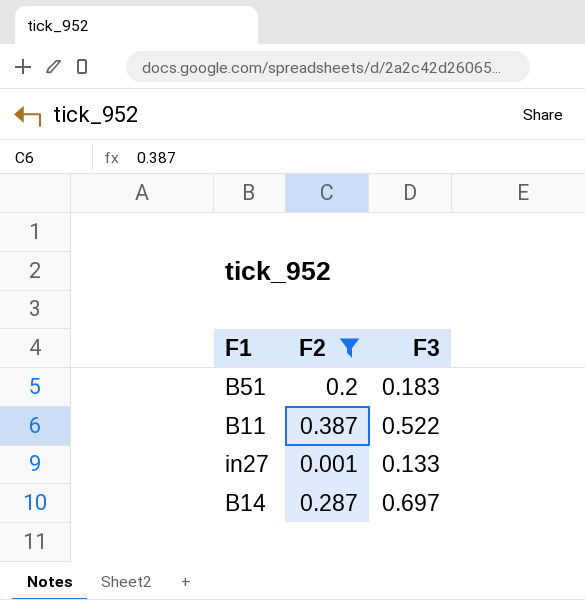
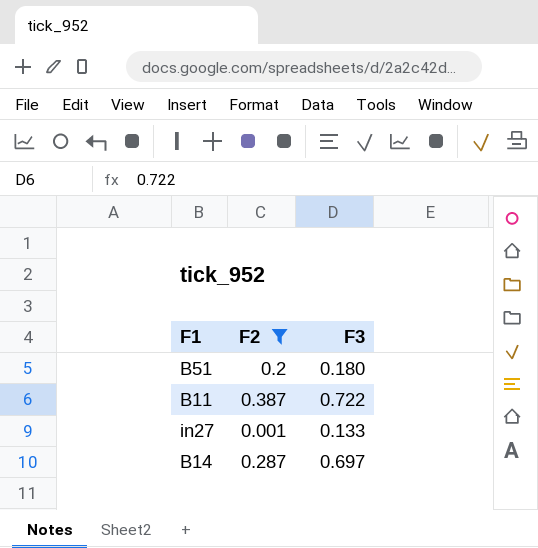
B51 | F3: 0.183 -> 0.180
B11 | F3: 0.522 -> 0.722

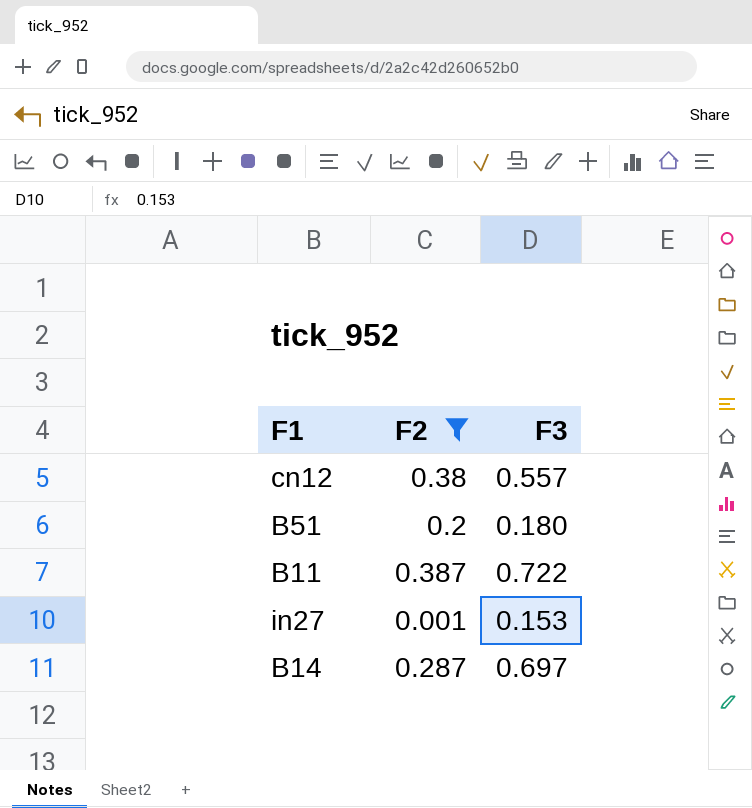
row cn12: none -> 0.38 | 0.557
in27 | F3: 0.133 -> 0.153

